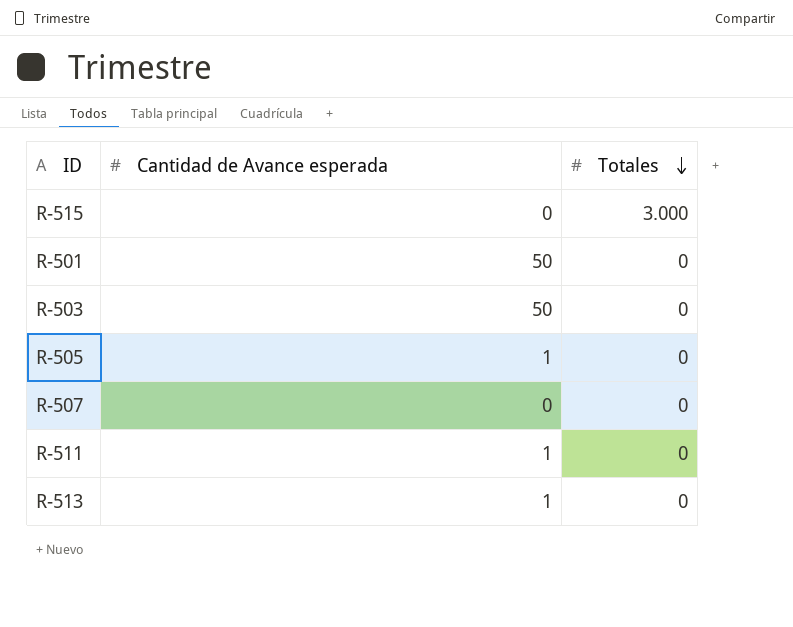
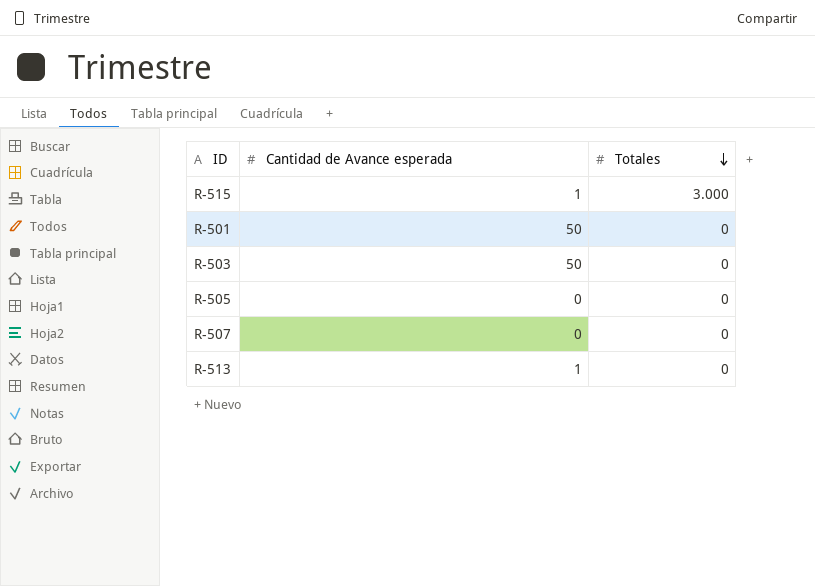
row R-511: 1 | 0 -> none
R-515 | Cantidad de Avance esperada: 0 -> 1
R-505 | Cantidad de Avance esperada: 1 -> 0

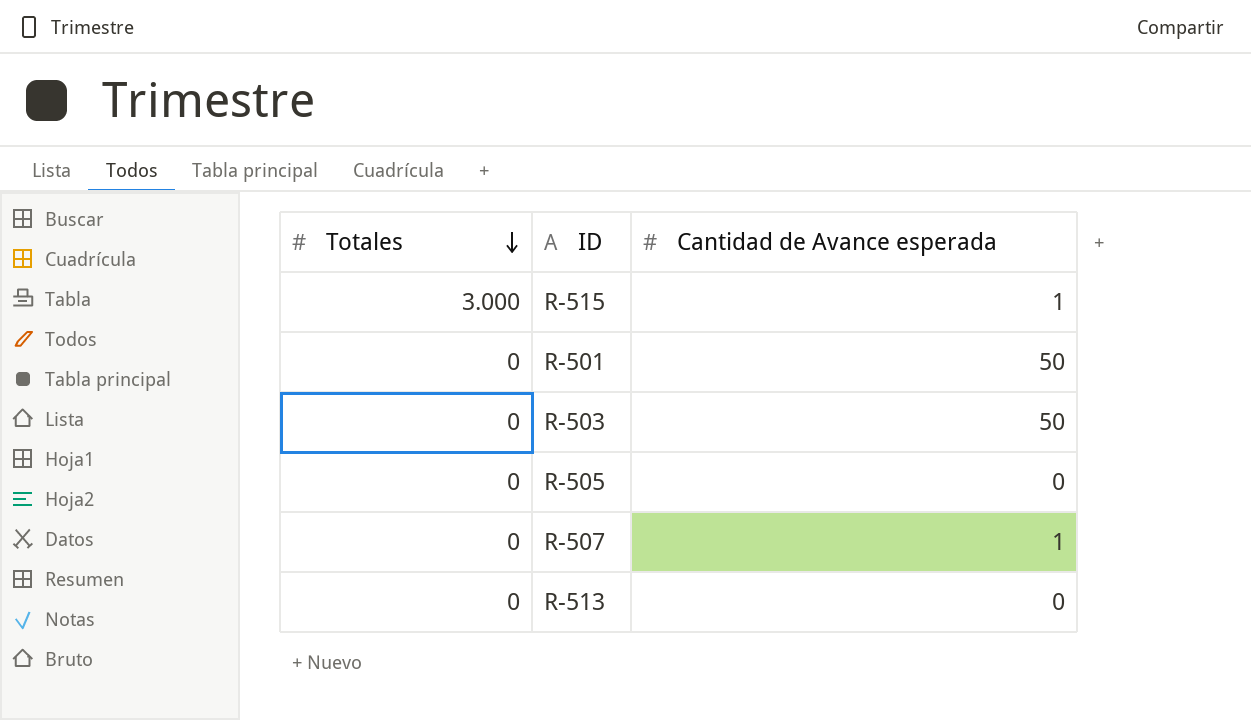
column Totales | position: 3 -> 1
R-507 | Cantidad de Avance esperada: 0 -> 1
R-513 | Cantidad de Avance esperada: 1 -> 0

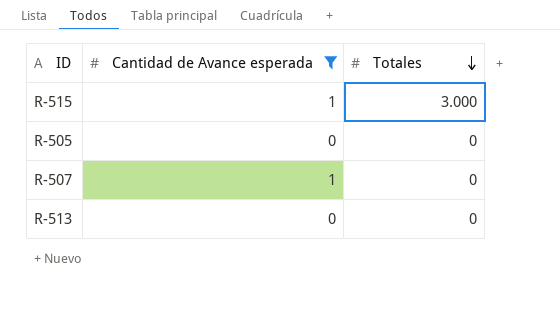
filter: none -> Cantidad de Avance esperada != 50
column Totales | position: 1 -> 3

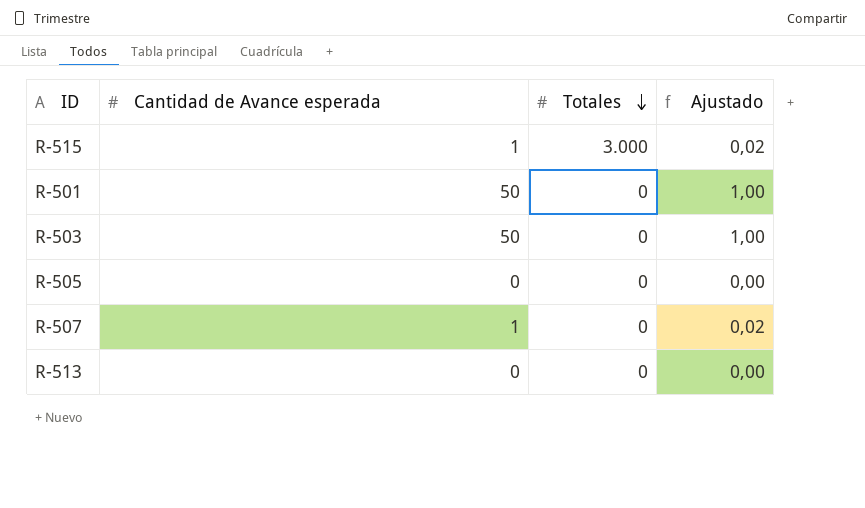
filter: Cantidad de Avance esperada != 50 -> none
column Ajustado | formula: none -> [Cantidad de Avance esperada] * 0,02

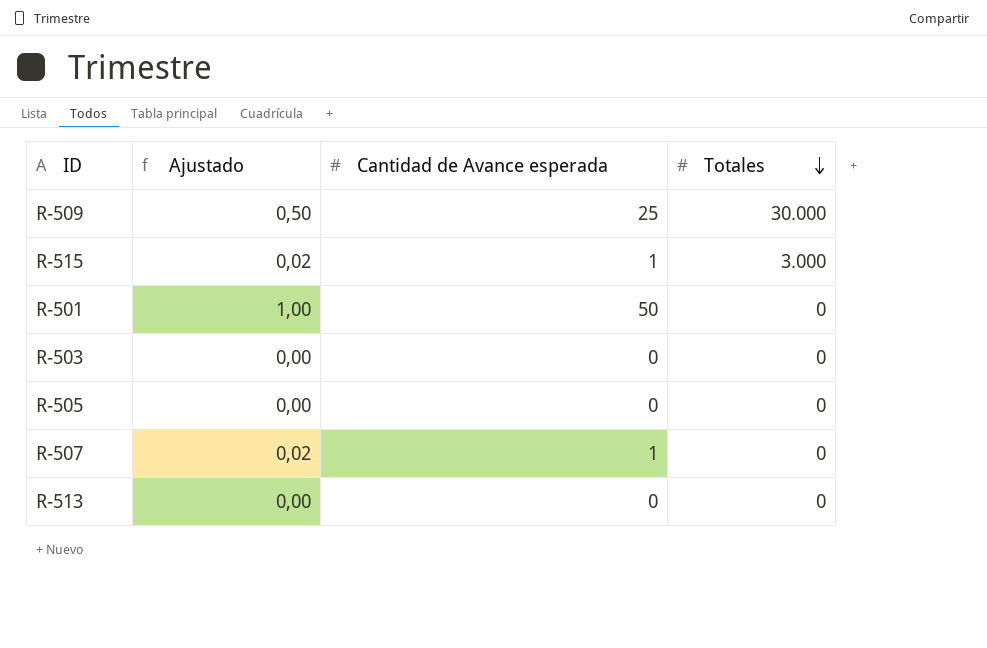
column Ajustado | position: 4 -> 2
row R-509: none -> 0,50 | 25 | 30.000
R-503 | Ajustado: 1,00 -> 0,00
R-503 | Cantidad de Avance esperada: 50 -> 0

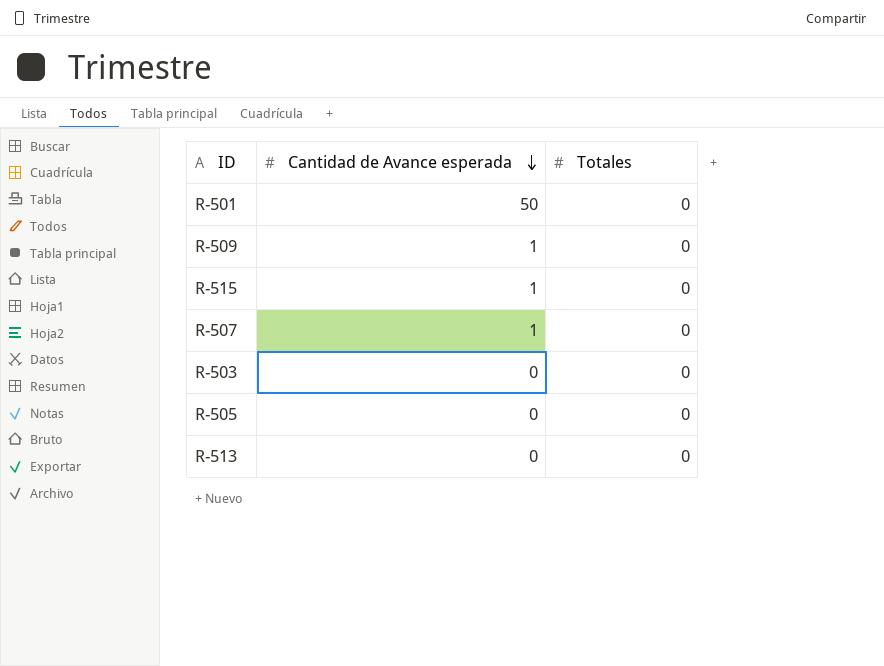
row order: Totales descending -> Cantidad de Avance esperada descending
column Ajustado | formula: [Cantidad de Avance esperada] * 0,02 -> none
R-509 | Cantidad de Avance esperada: 25 -> 1
R-509 | Totales: 30.000 -> 0
R-515 | Totales: 3.000 -> 0

